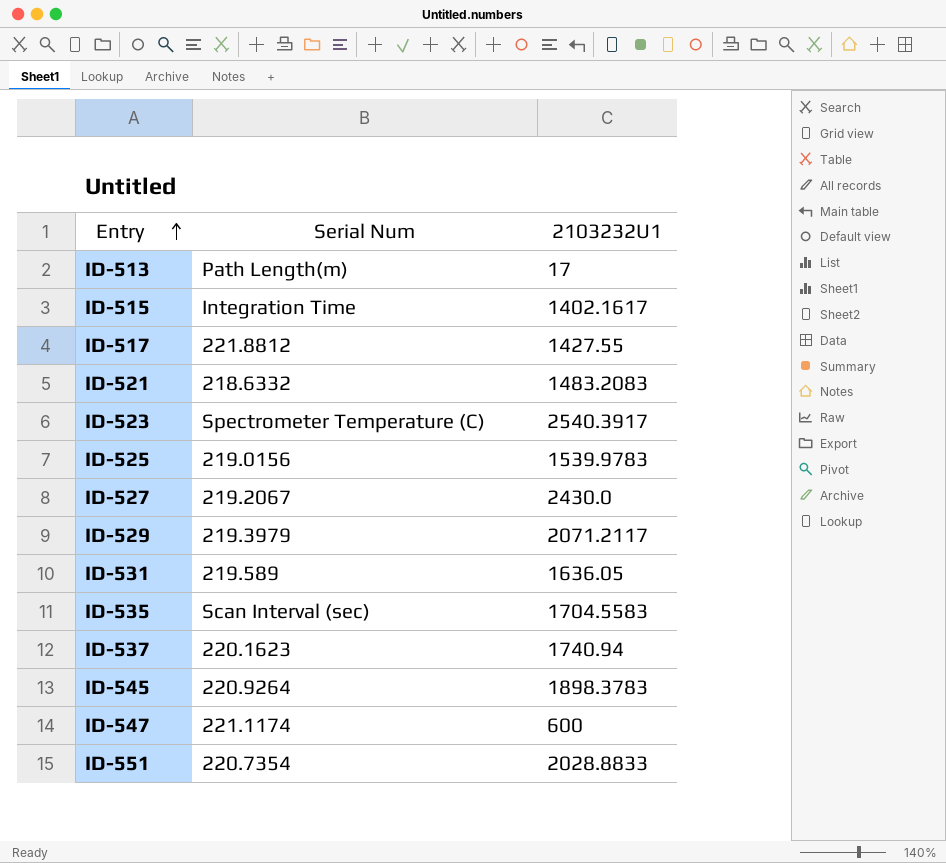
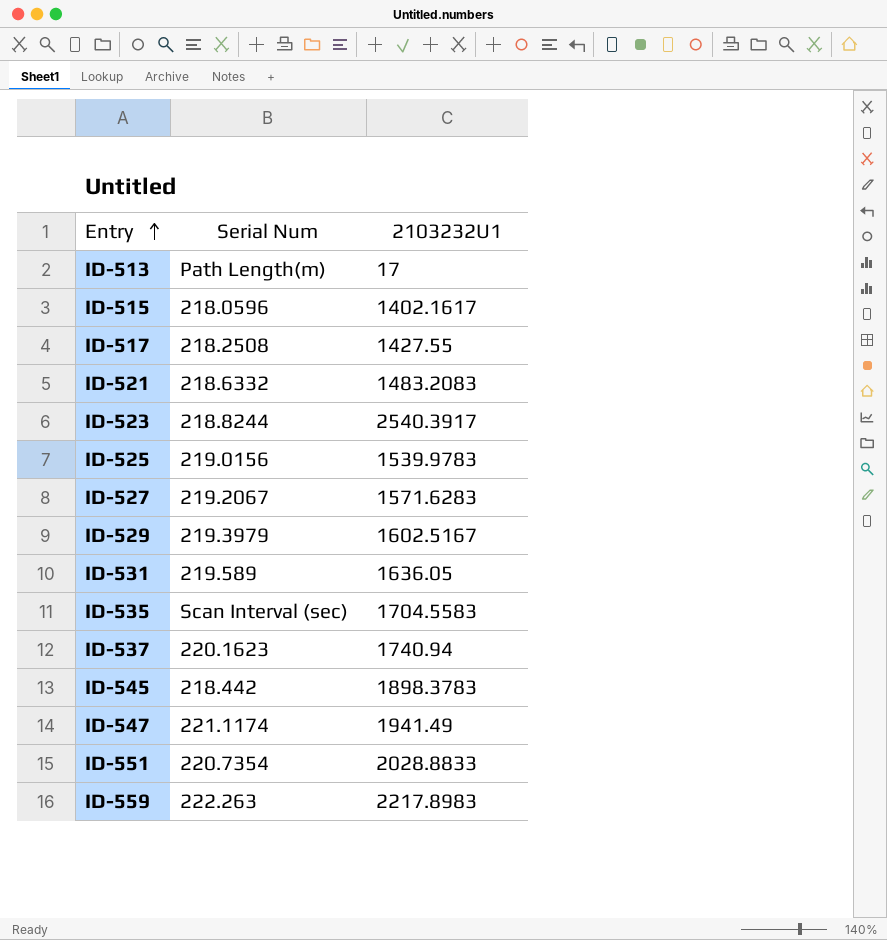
ID-515 | Serial Num: Integration Time -> 218.0596
ID-517 | Serial Num: 221.8812 -> 218.2508
ID-523 | Serial Num: Spectrometer Temperature (C) -> 218.8244
ID-527 | 2103232U1: 2430.0 -> 1571.6283
ID-529 | 2103232U1: 2071.2117 -> 1602.5167
ID-545 | Serial Num: 220.9264 -> 218.442
ID-547 | 2103232U1: 600 -> 1941.49
row ID-559: none -> 222.263 | 2217.8983

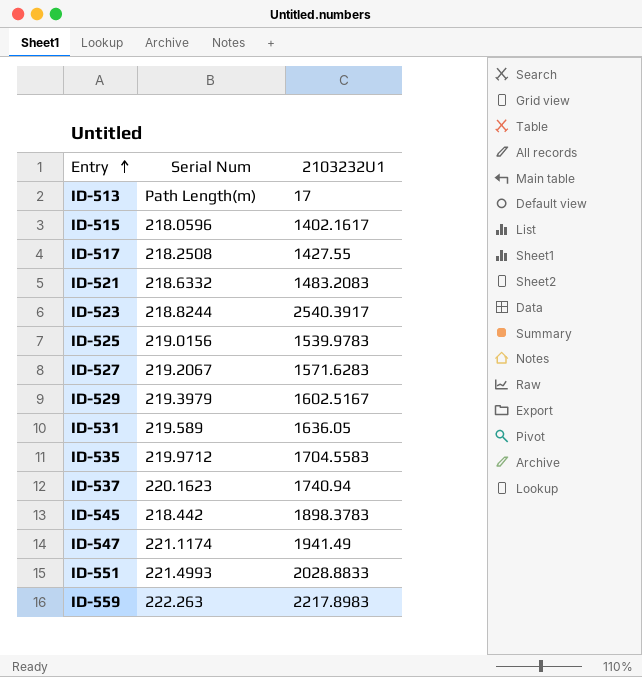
ID-535 | Serial Num: Scan Interval (sec) -> 219.9712
ID-551 | Serial Num: 220.7354 -> 221.4993

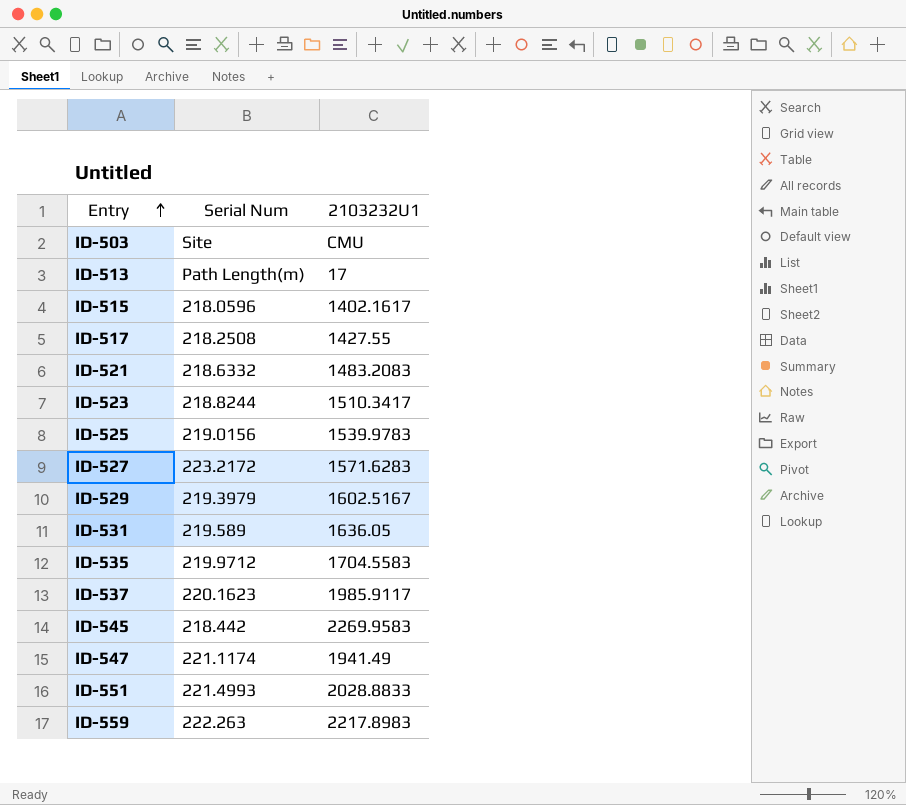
row ID-503: none -> Site | CMU
ID-523 | 2103232U1: 2540.3917 -> 1510.3417
ID-527 | Serial Num: 219.2067 -> 223.2172
ID-537 | 2103232U1: 1740.94 -> 1985.9117
ID-545 | 2103232U1: 1898.3783 -> 2269.9583

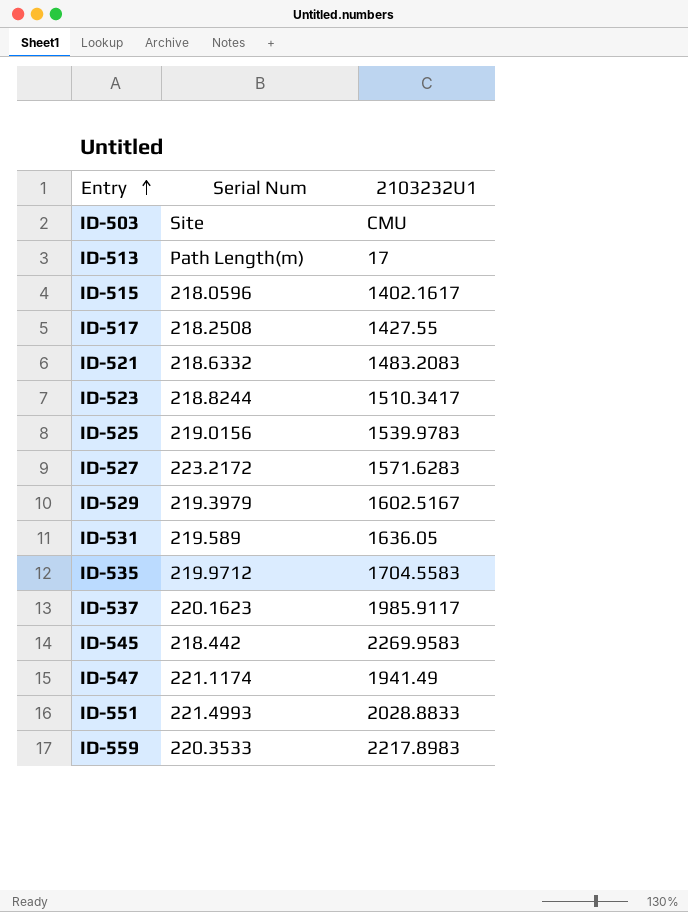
ID-559 | Serial Num: 222.263 -> 220.3533

